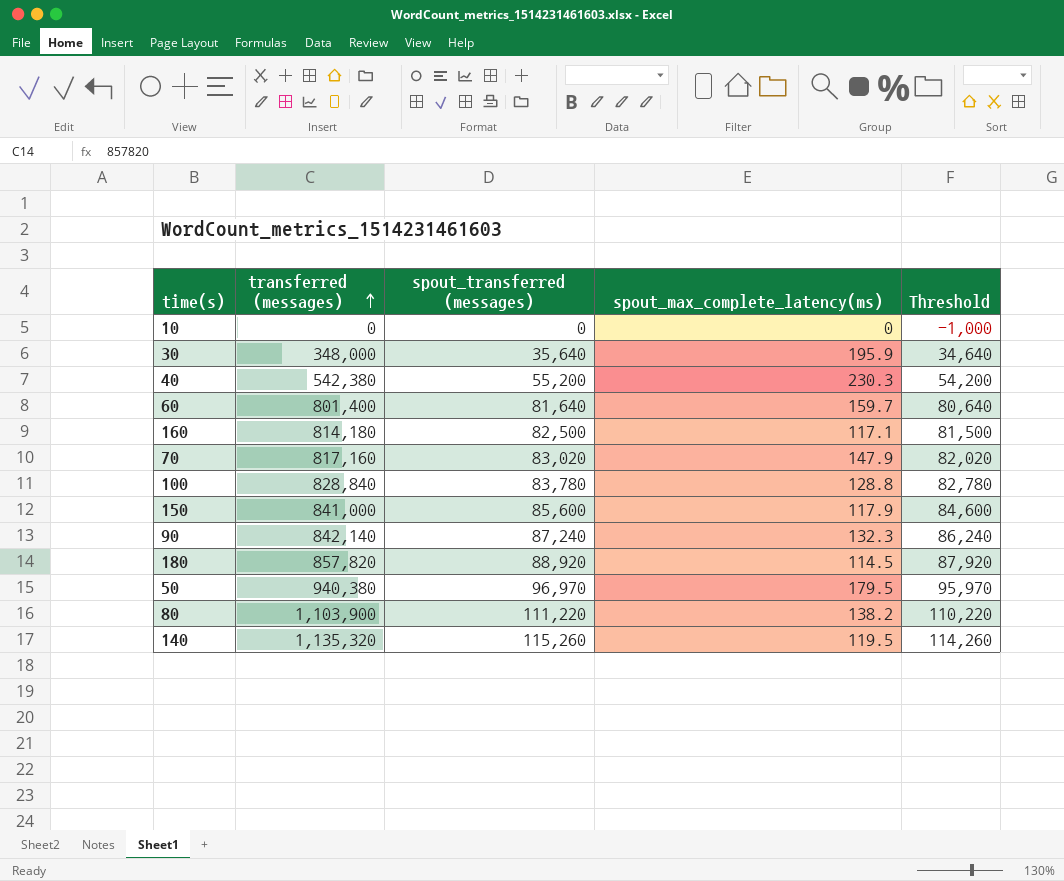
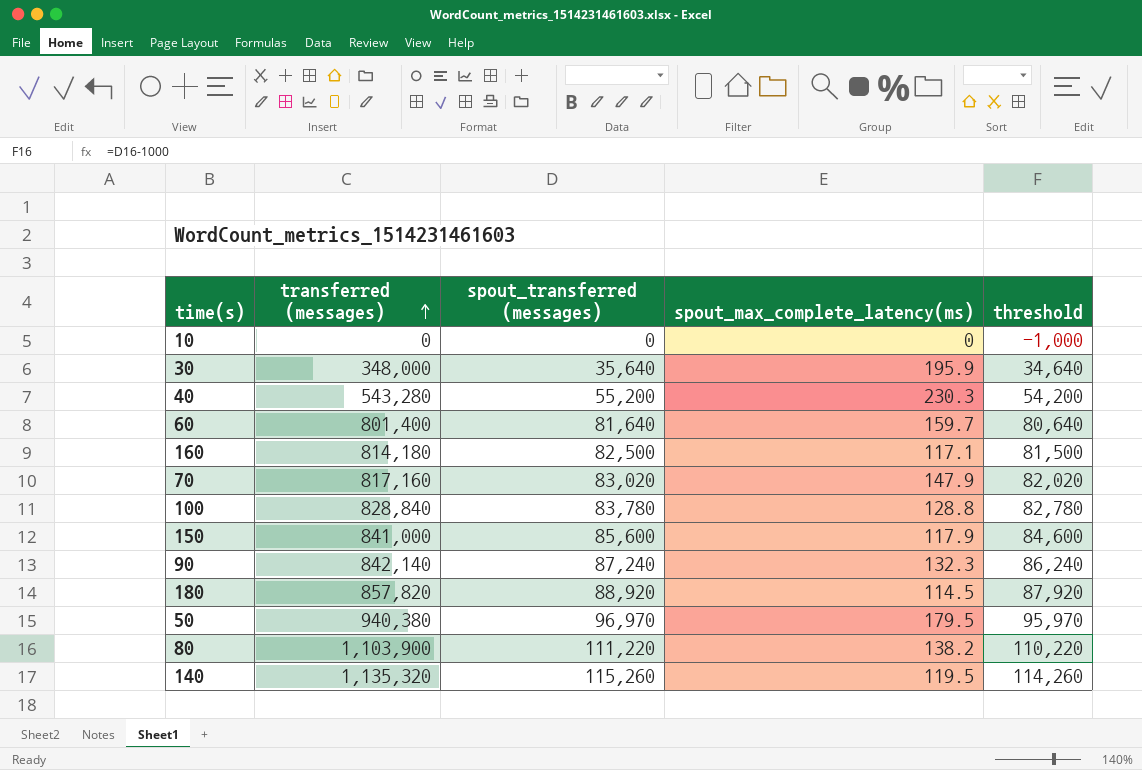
column name: Threshold -> threshold
40 | transferred (messages): 542,380 -> 543,280

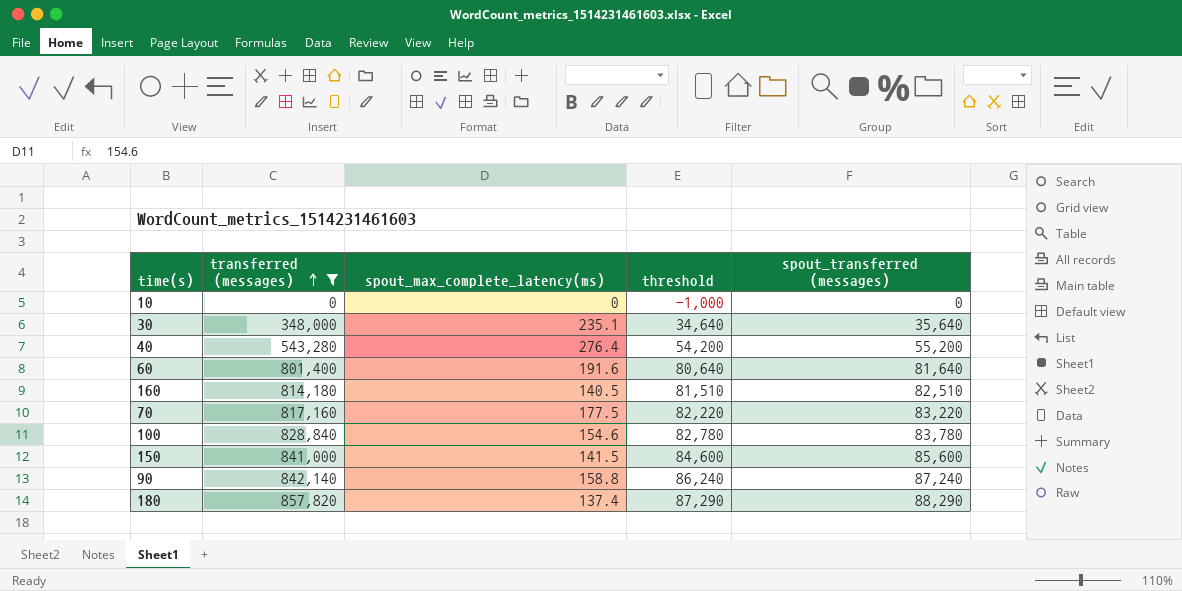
filter: none -> transferred (messages) <= 857,820
column spout_transferred (messages) | position: 3 -> 5
30 | spout_max_complete_latency(ms): 195.9 -> 235.1
40 | spout_max_complete_latency(ms): 230.3 -> 276.4
60 | spout_max_complete_latency(ms): 159.7 -> 191.6
160 | spout_max_complete_latency(ms): 117.1 -> 140.5
160 | threshold: 81,500 -> 81,510
160 | spout_transferred (messages): 82,500 -> 82,510
70 | spout_max_complete_latency(ms): 147.9 -> 177.5
70 | threshold: 82,020 -> 82,220
70 | spout_transferred (messages): 83,020 -> 83,220
100 | spout_max_complete_latency(ms): 128.8 -> 154.6
150 | spout_max_complete_latency(ms): 117.9 -> 141.5
90 | spout_max_complete_latency(ms): 132.3 -> 158.8
180 | spout_max_complete_latency(ms): 114.5 -> 137.4
180 | threshold: 87,920 -> 87,290
180 | spout_transferred (messages): 88,920 -> 88,290

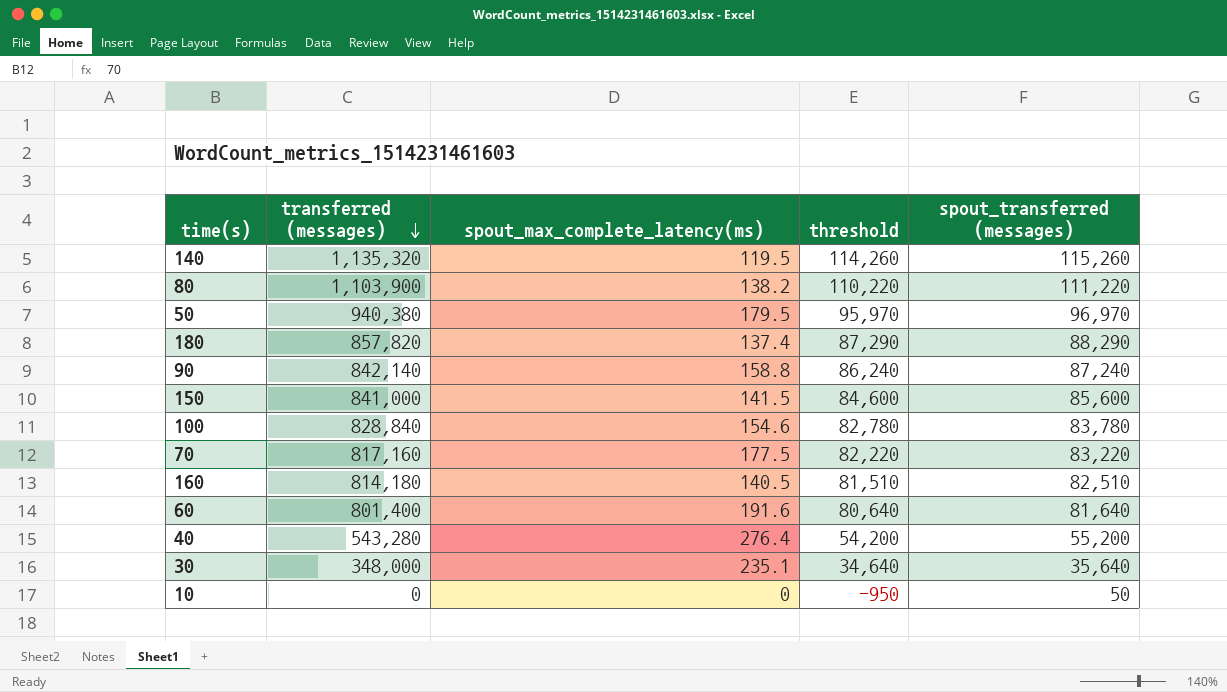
filter: transferred (messages) <= 857,820 -> none
row order: transferred (messages) ascending -> transferred (messages) descending
10 | threshold: -1,000 -> -950
10 | spout_transferred (messages): 0 -> 50

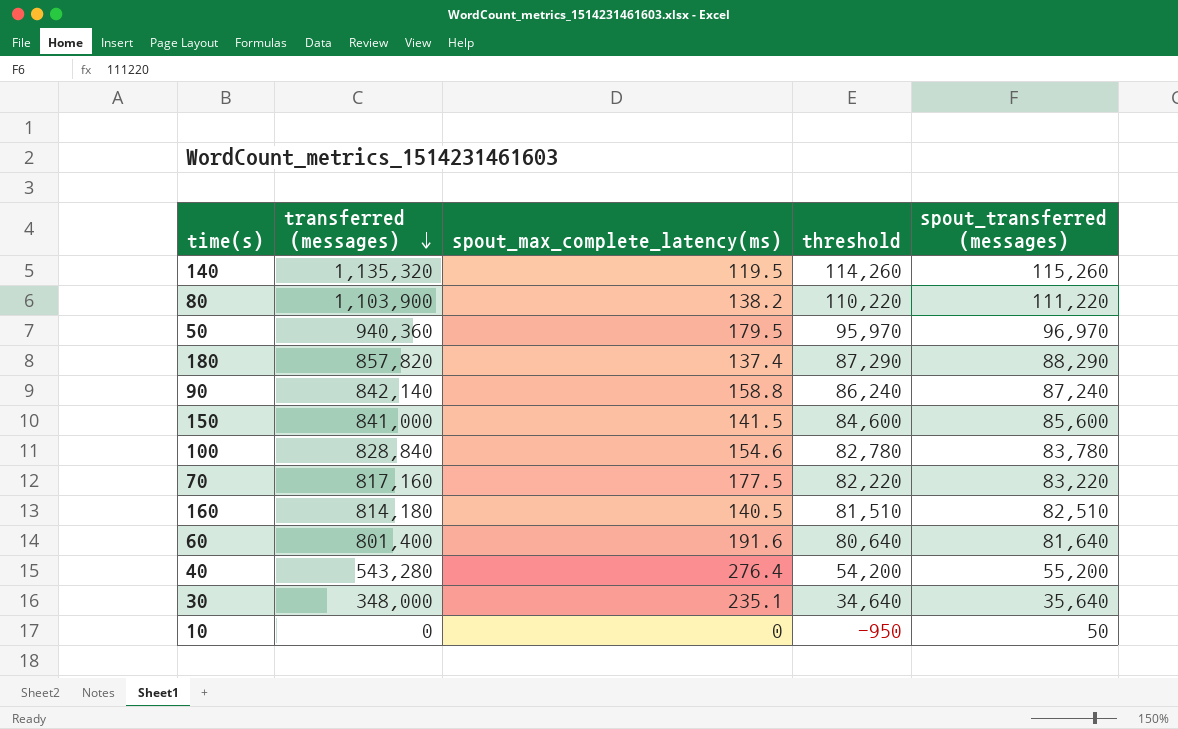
50 | transferred (messages): 940,380 -> 940,360

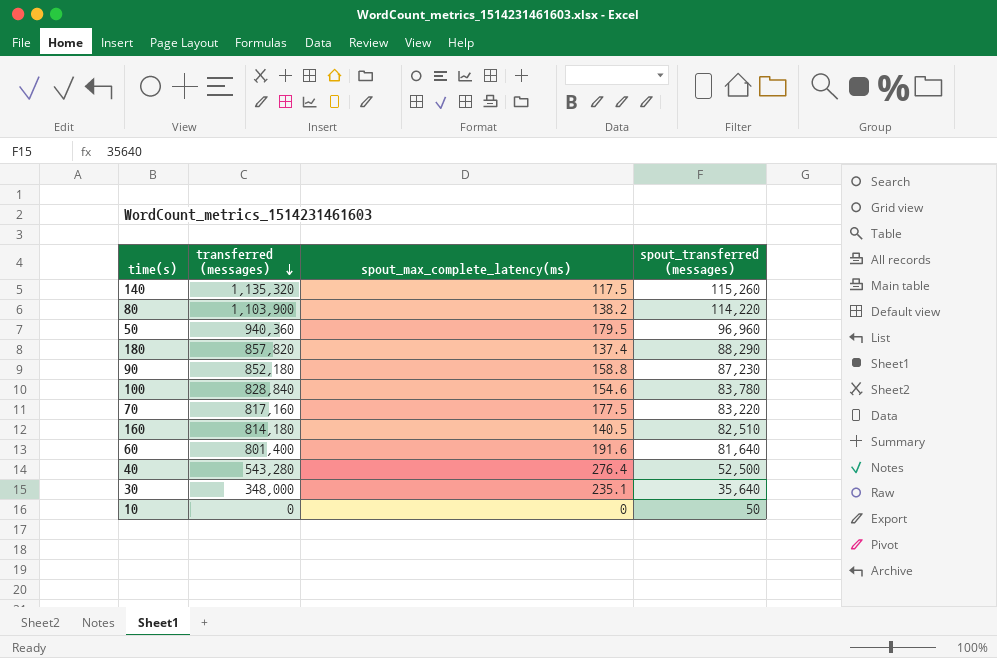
column threshold | formula: [spout_transferred (messages)] - 1000 -> none
row 150: 841,000 | 141.5 | 84,600 | 85,600 -> none
140 | spout_max_complete_latency(ms): 119.5 -> 117.5
80 | spout_transferred (messages): 111,220 -> 114,220
50 | spout_transferred (messages): 96,970 -> 96,960
90 | transferred (messages): 842,140 -> 852,180
90 | spout_transferred (messages): 87,240 -> 87,230
40 | spout_transferred (messages): 55,200 -> 52,500

